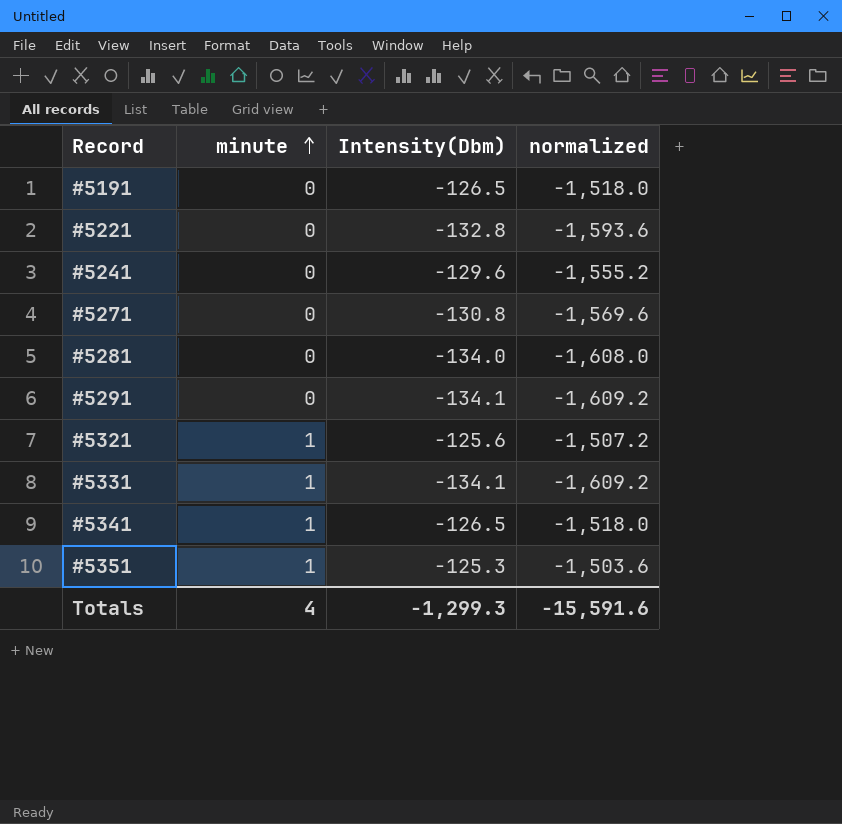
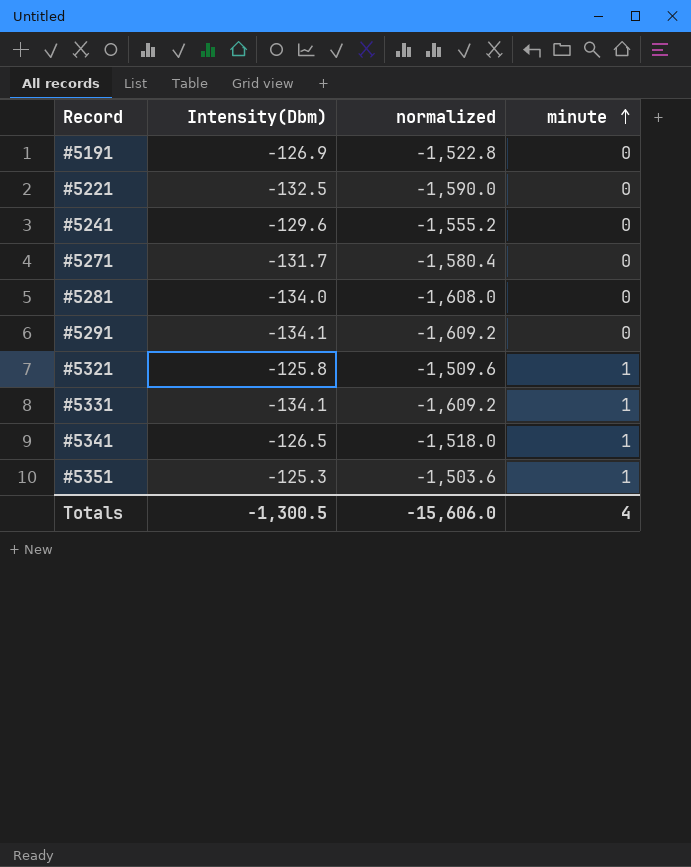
column minute | position: 2 -> 4
#5191 | Intensity(Dbm): -126.5 -> -126.9
#5191 | normalized: -1,518.0 -> -1,522.8
#5221 | Intensity(Dbm): -132.8 -> -132.5
#5221 | normalized: -1,593.6 -> -1,590.0
#5271 | Intensity(Dbm): -130.8 -> -131.7
#5271 | normalized: -1,569.6 -> -1,580.4
#5321 | Intensity(Dbm): -125.6 -> -125.8
#5321 | normalized: -1,507.2 -> -1,509.6
Totals | Intensity(Dbm): -1,299.3 -> -1,300.5
Totals | normalized: -15,591.6 -> -15,606.0

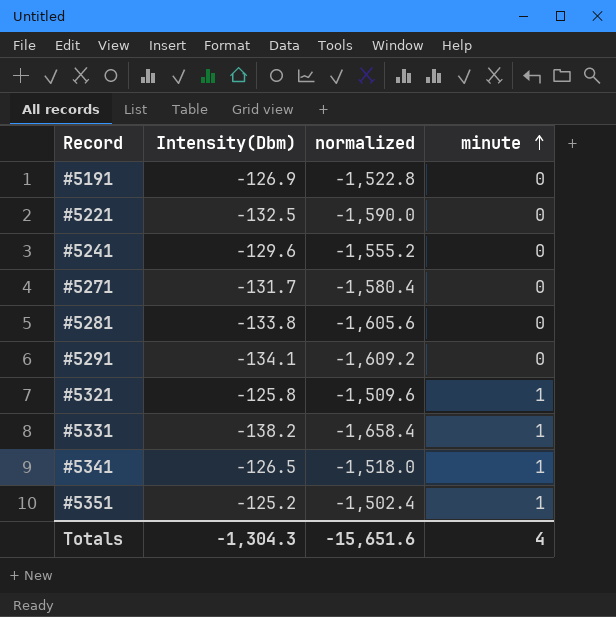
#5281 | Intensity(Dbm): -134.0 -> -133.8
#5281 | normalized: -1,608.0 -> -1,605.6
#5331 | Intensity(Dbm): -134.1 -> -138.2
#5331 | normalized: -1,609.2 -> -1,658.4
#5351 | Intensity(Dbm): -125.3 -> -125.2
#5351 | normalized: -1,503.6 -> -1,502.4
Totals | Intensity(Dbm): -1,300.5 -> -1,304.3
Totals | normalized: -15,606.0 -> -15,651.6

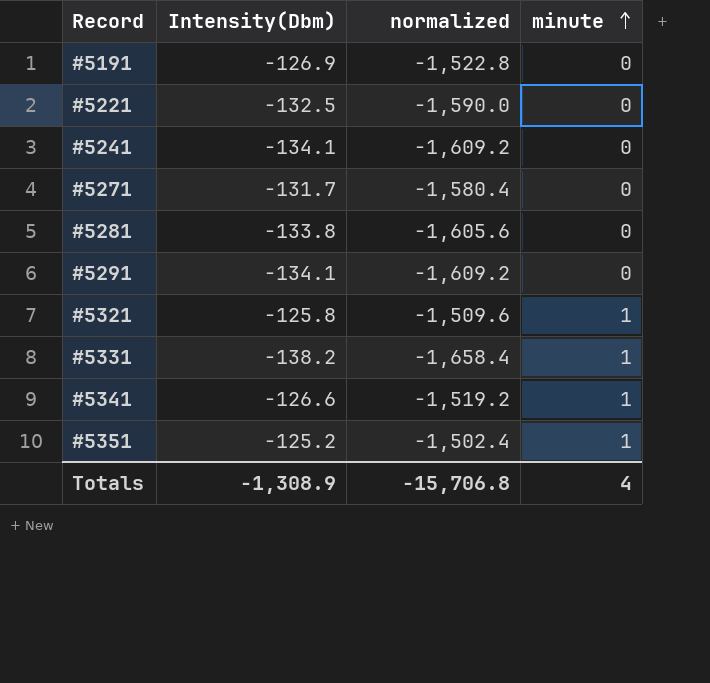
#5241 | Intensity(Dbm): -129.6 -> -134.1
#5241 | normalized: -1,555.2 -> -1,609.2
#5341 | Intensity(Dbm): -126.5 -> -126.6
#5341 | normalized: -1,518.0 -> -1,519.2
Totals | Intensity(Dbm): -1,304.3 -> -1,308.9
Totals | normalized: -15,651.6 -> -15,706.8

